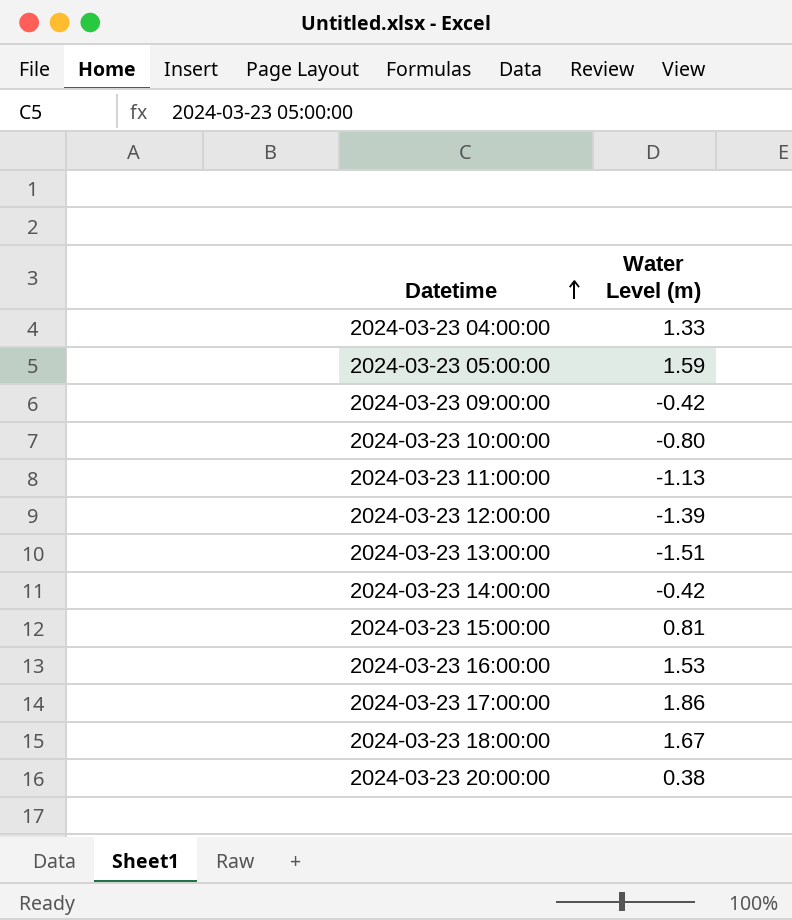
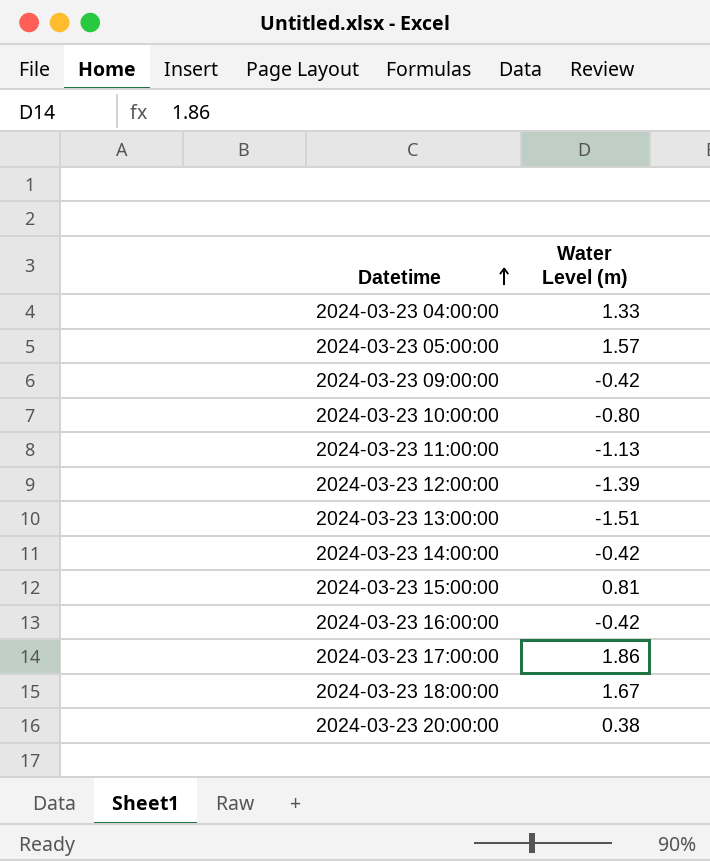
2024-03-23 05:00:00 | Water Level (m): 1.59 -> 1.57
2024-03-23 16:00:00 | Water Level (m): 1.53 -> -0.42

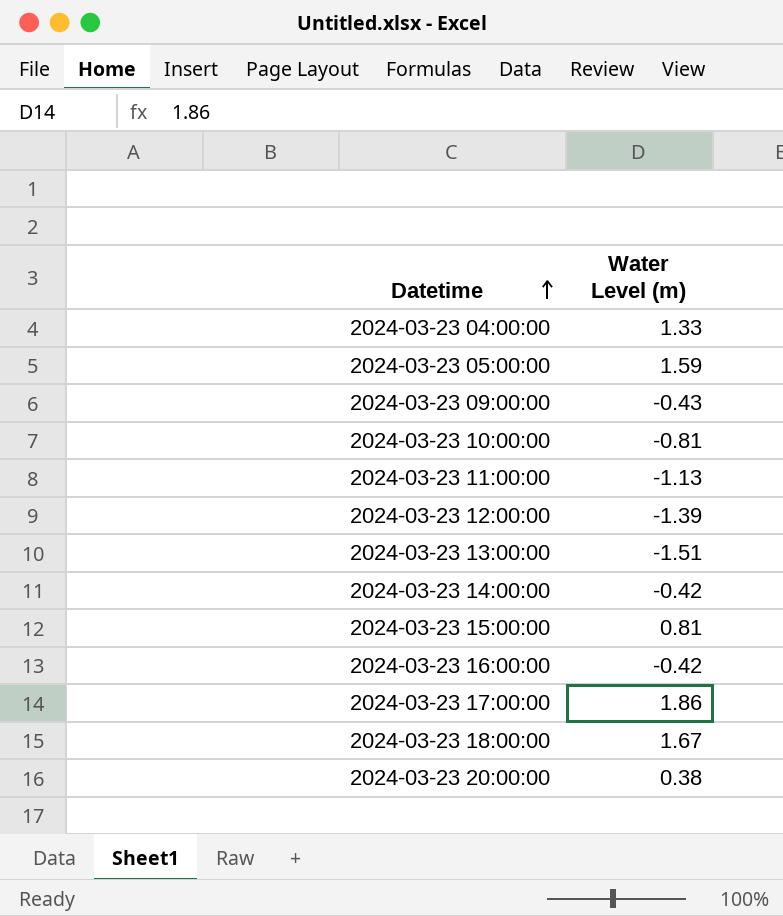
2024-03-23 05:00:00 | Water Level (m): 1.57 -> 1.59
2024-03-23 09:00:00 | Water Level (m): -0.42 -> -0.43
2024-03-23 10:00:00 | Water Level (m): -0.80 -> -0.81

